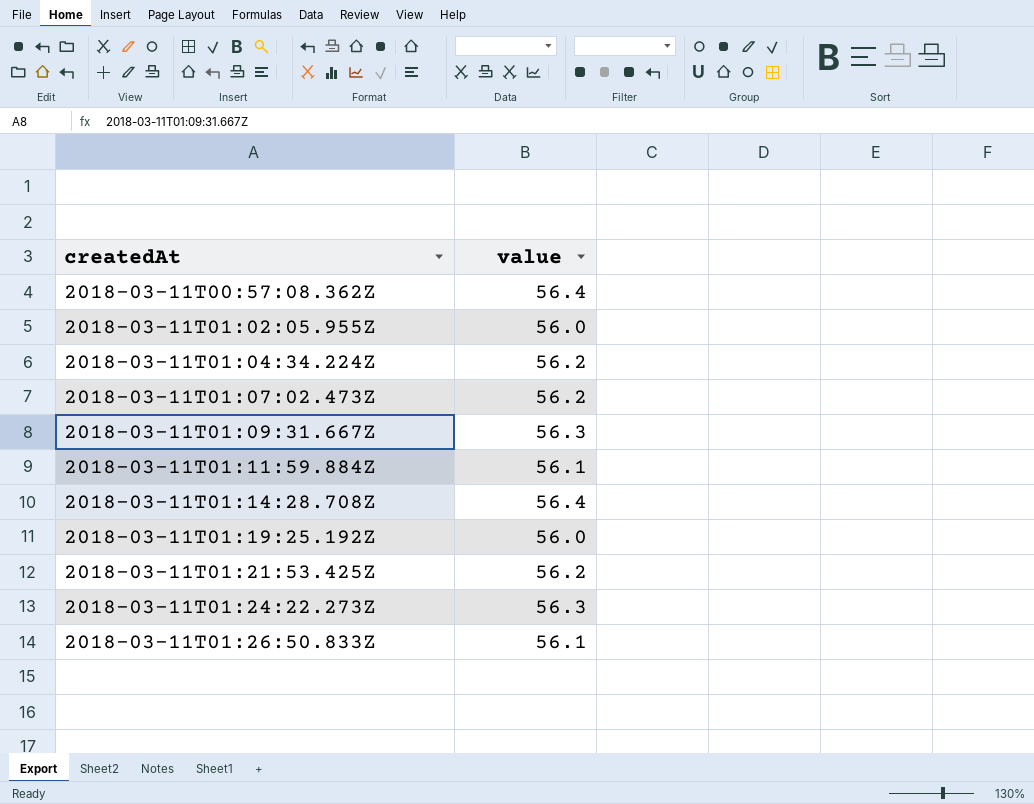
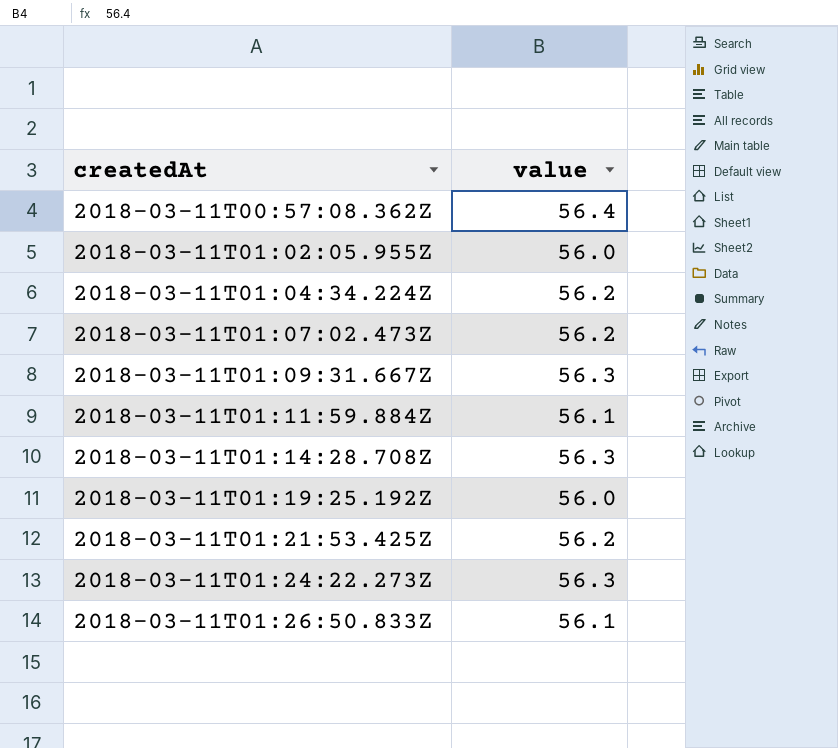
2018-03-11T01:14:28.708Z | value: 56.4 -> 56.3

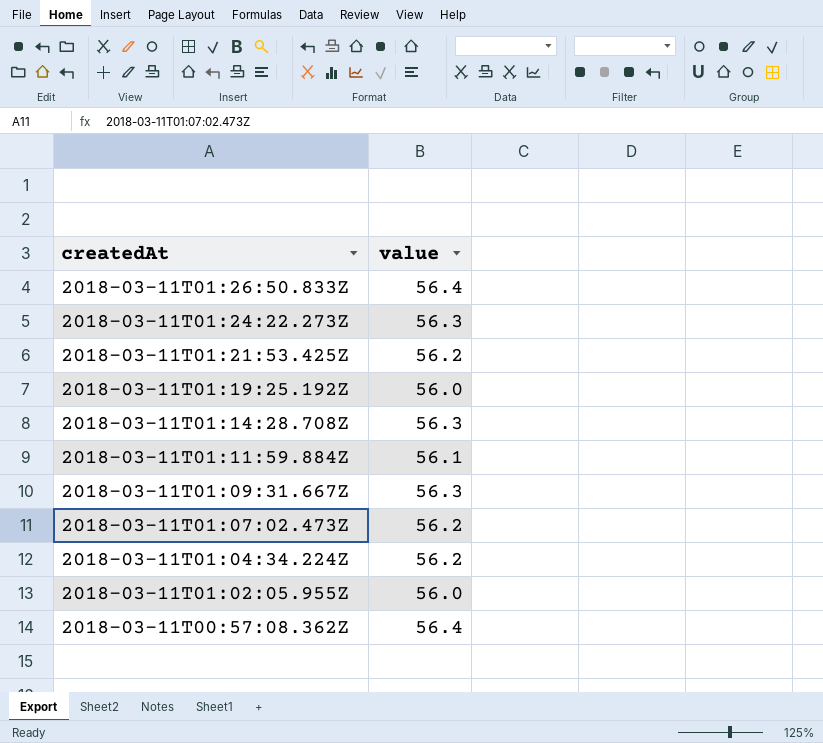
row order: createdAt ascending -> createdAt descending
2018-03-11T01:26:50.833Z | value: 56.1 -> 56.4

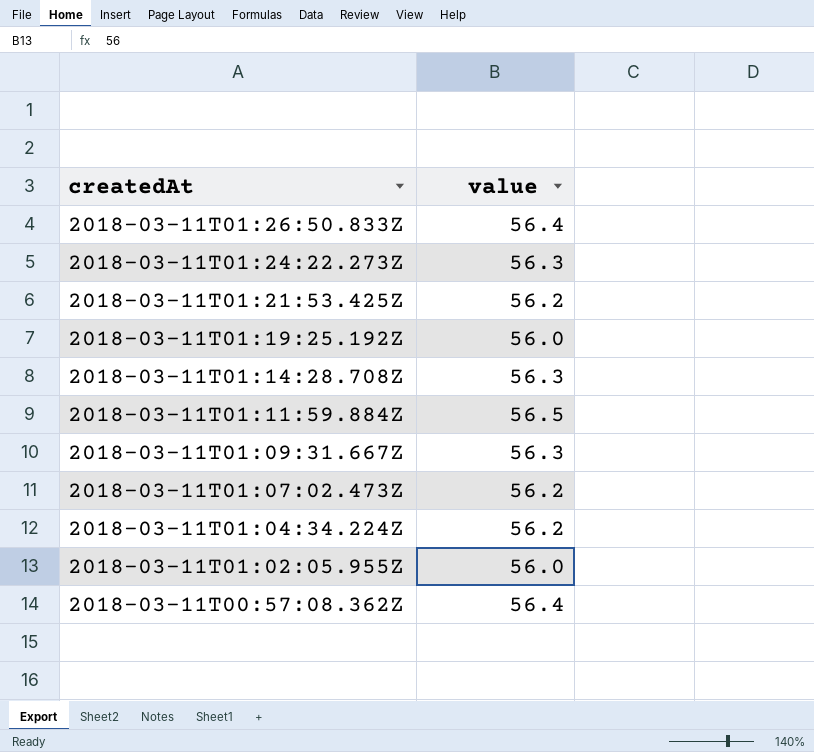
2018-03-11T01:11:59.884Z | value: 56.1 -> 56.5

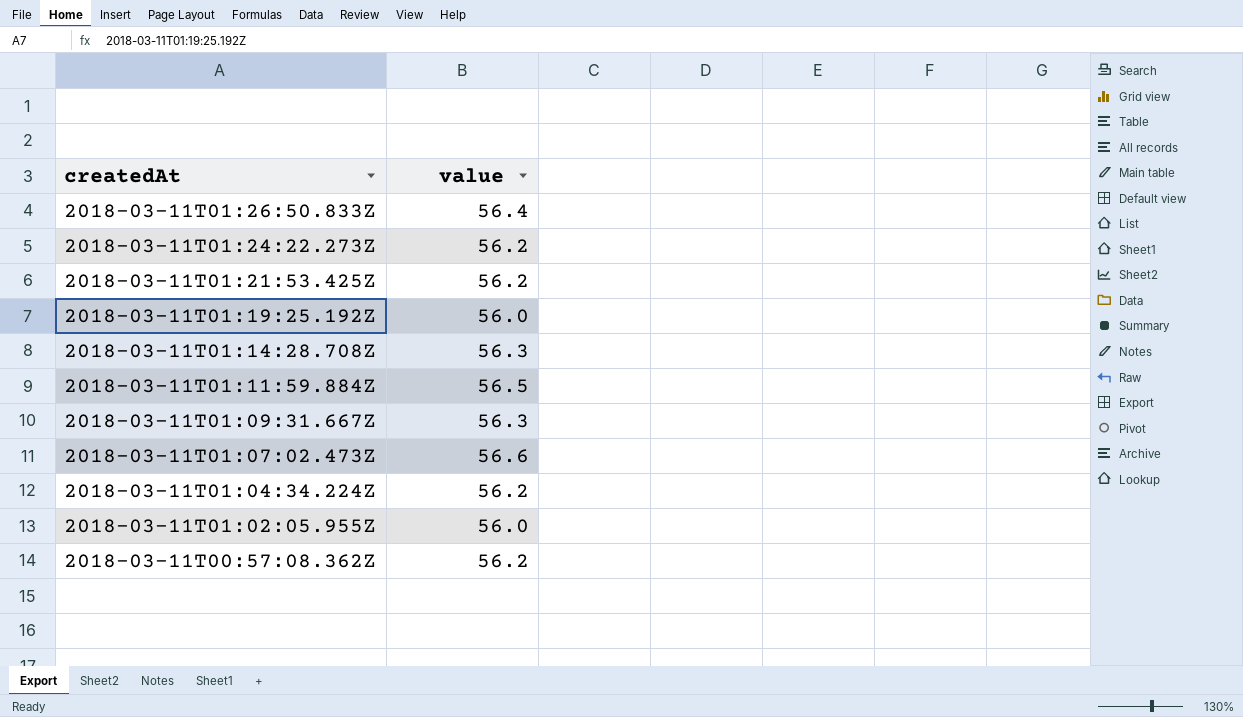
2018-03-11T01:24:22.273Z | value: 56.3 -> 56.2
2018-03-11T01:07:02.473Z | value: 56.2 -> 56.6
2018-03-11T00:57:08.362Z | value: 56.4 -> 56.2

